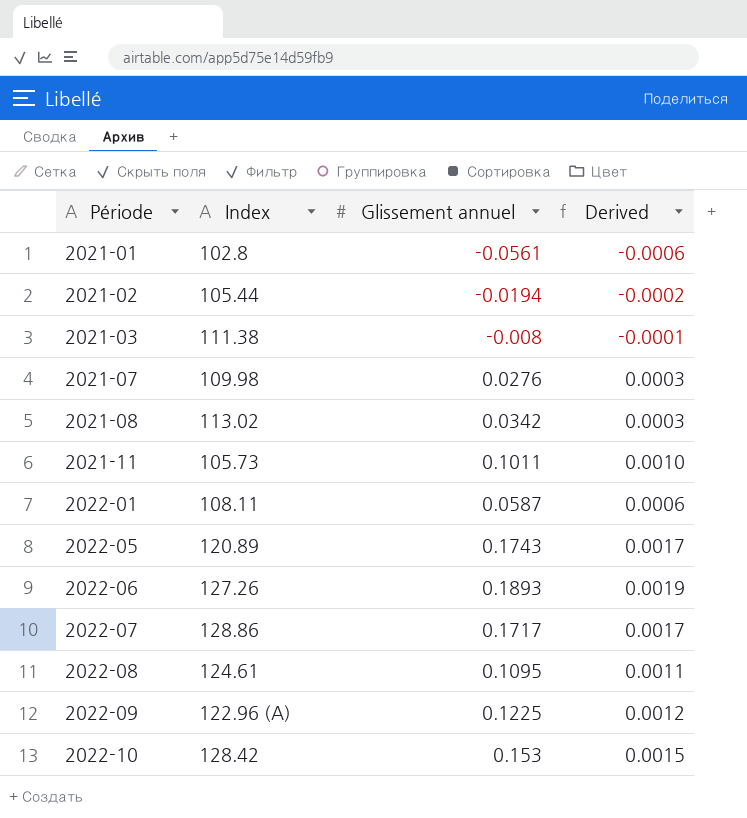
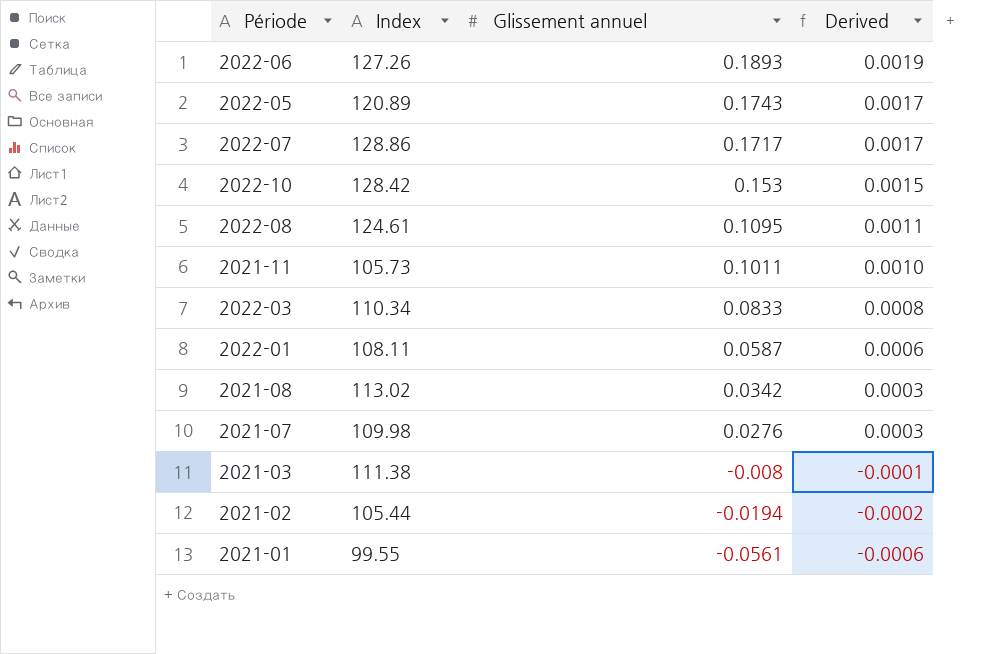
row order: Période ascending -> Glissement annuel descending
row 2022-09: 122.96 (A) | 0.1225 | 0.0012 -> none
row 2022-03: none -> 110.34 | 0.0833 | 0.0008
2021-01 | Index: 102.8 -> 99.55

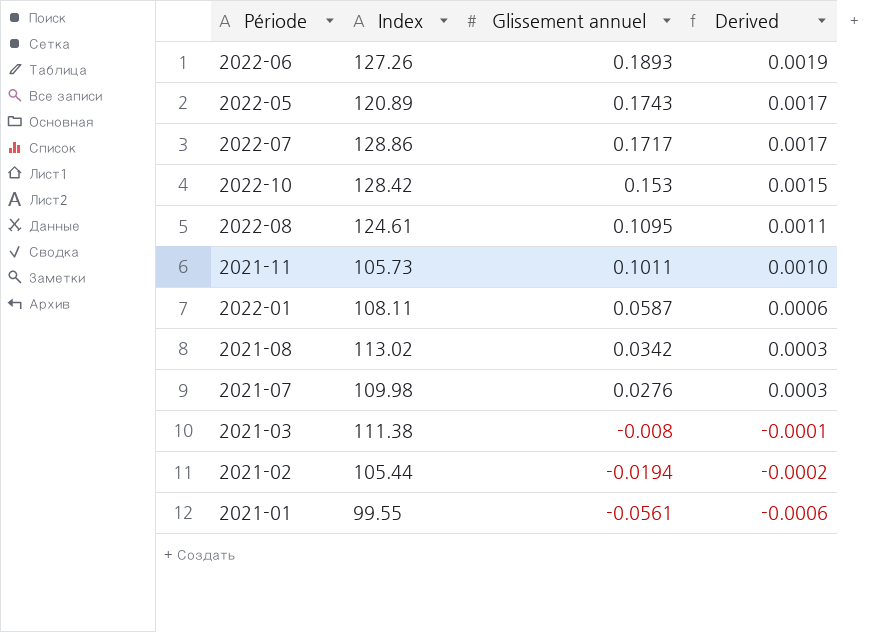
row 2022-03: 110.34 | 0.0833 | 0.0008 -> none

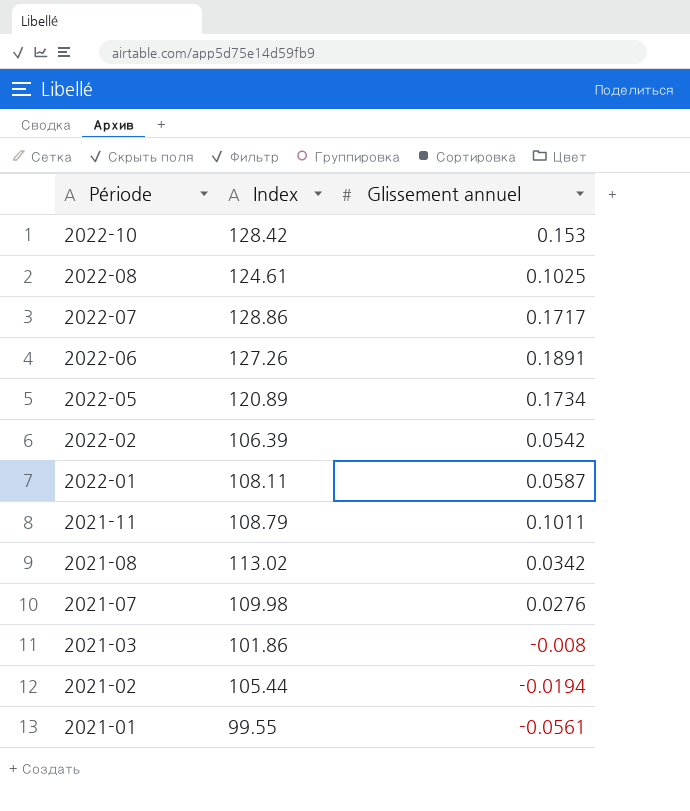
row order: Glissement annuel descending -> Période descending
column Derived | formula: [Glissement annuel] * 0.01 -> none
2022-08 | Glissement annuel: 0.1095 -> 0.1025
2022-06 | Glissement annuel: 0.1893 -> 0.1891
2022-05 | Glissement annuel: 0.1743 -> 0.1734
row 2022-02: none -> 106.39 | 0.0542
2021-11 | Index: 105.73 -> 108.79
2021-03 | Index: 111.38 -> 101.86

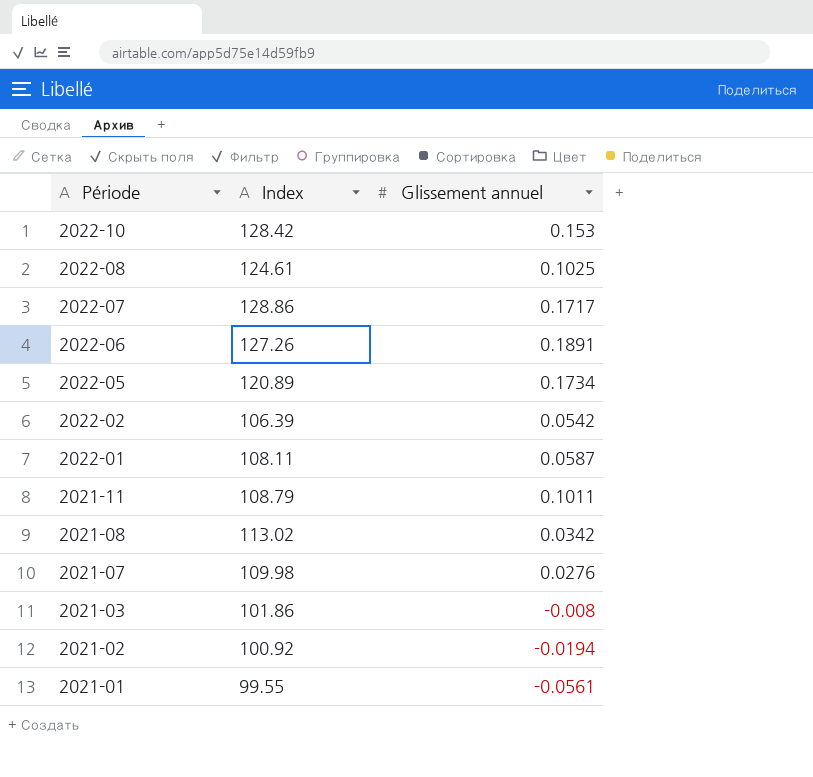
2021-02 | Index: 105.44 -> 100.92

